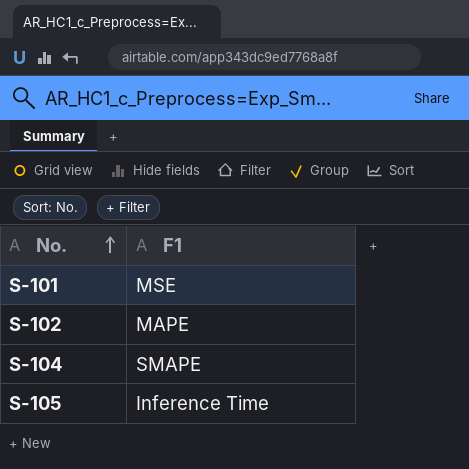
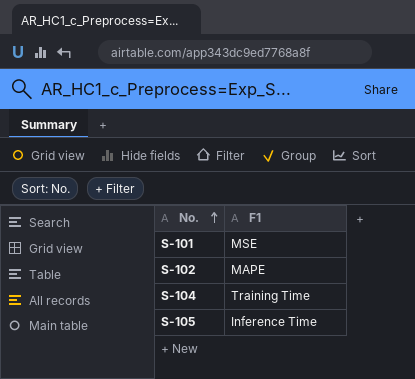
S-104 | F1: SMAPE -> Training Time

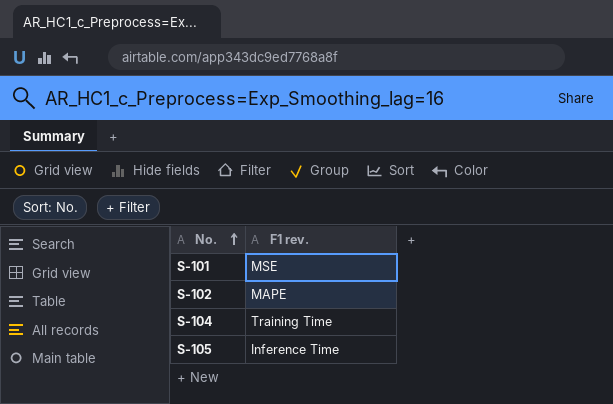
column name: F1 -> F1 rev.

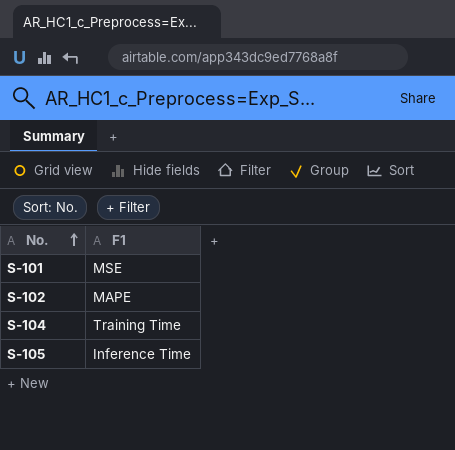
column name: F1 rev. -> F1

